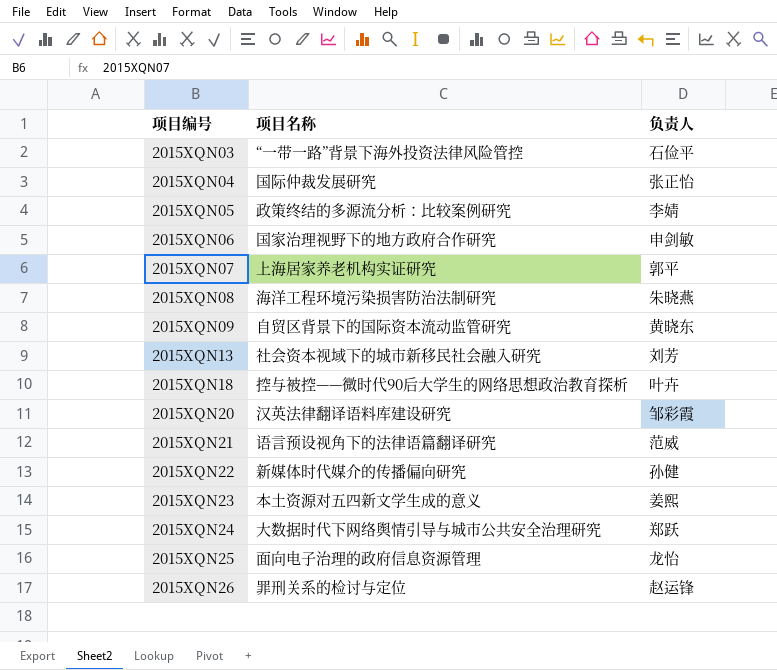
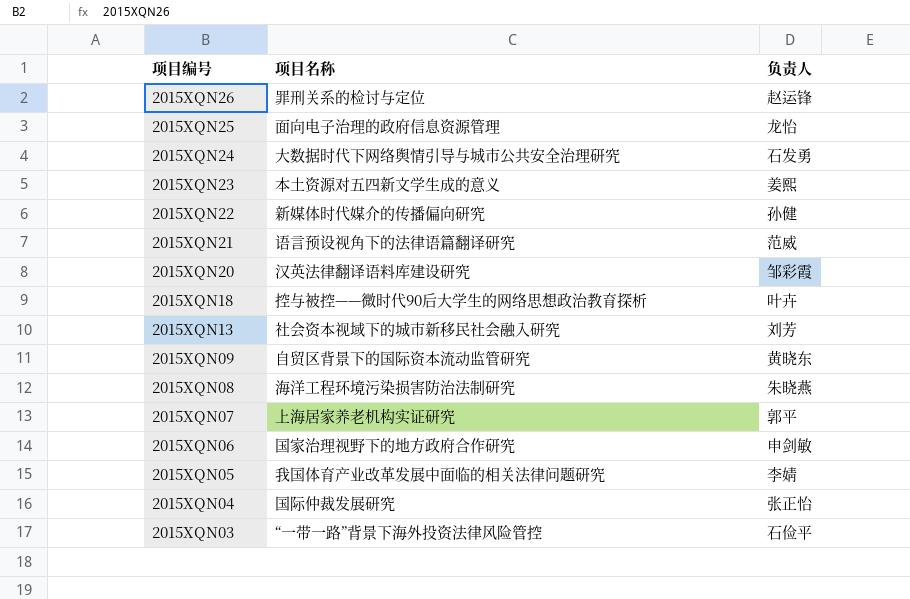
row order: 项目编号 ascending -> 项目编号 descending
2015XQN24 | 负责人: 郑跃 -> 石发勇
2015XQN05 | 项目名称: 政策终结的多源流分析：比较案例研究 -> 我国体育产业改革发展中面临的相关法律问题研究

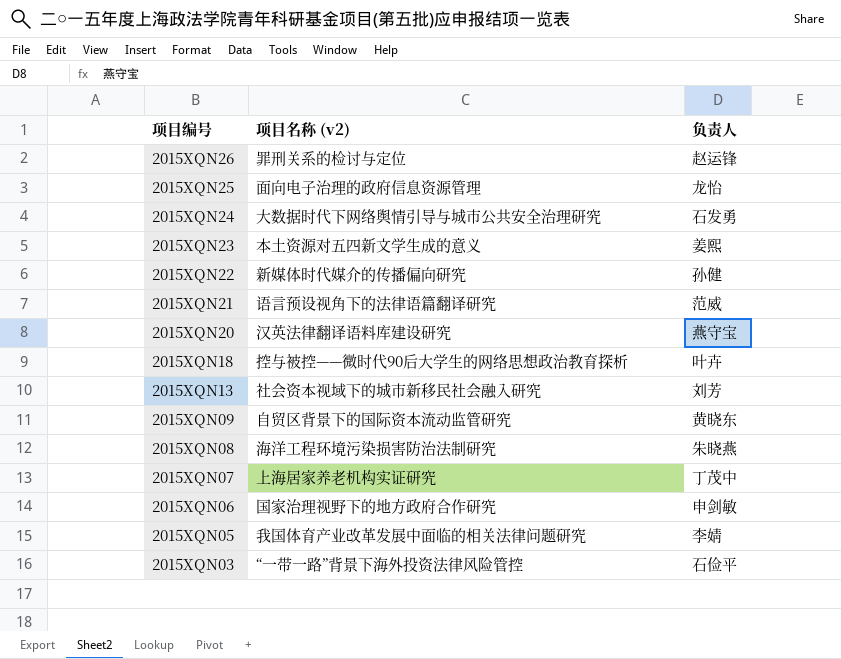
column name: 项目名称 -> 项目名称 (v2)
row 2015XQN04: 国际仲裁发展研究 | 张正怡 -> none
2015XQN20 | 负责人: 邹彩霞 -> 燕守宝
2015XQN07 | 负责人: 郭平 -> 丁茂中

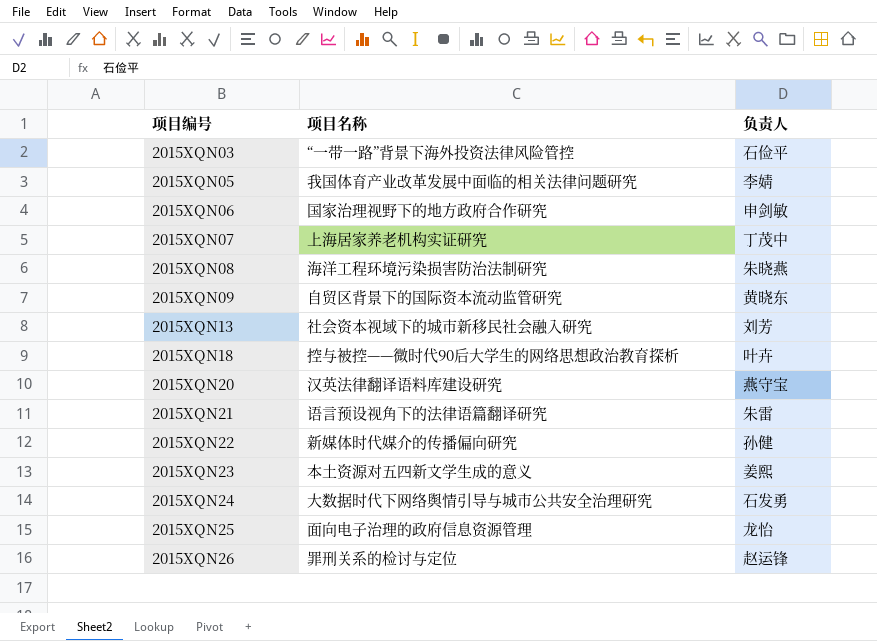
row order: 项目编号 descending -> 项目编号 ascending
column name: 项目名称 (v2) -> 项目名称
2015XQN21 | 负责人: 范威 -> 朱雷

